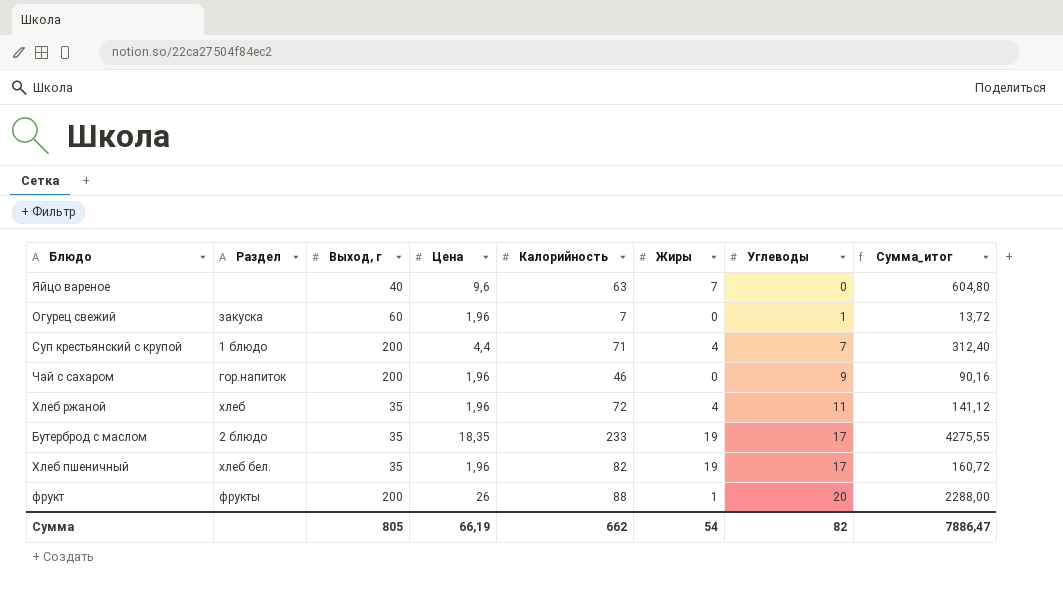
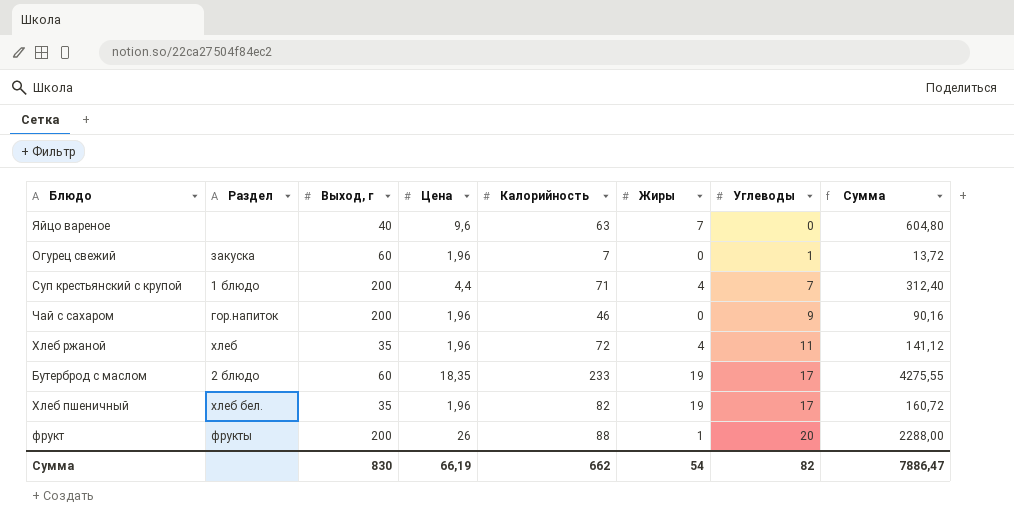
column name: Сумма_итог -> Сумма
Бутерброд с маслом | Выход, г: 35 -> 60
Сумма | Выход, г: 805 -> 830

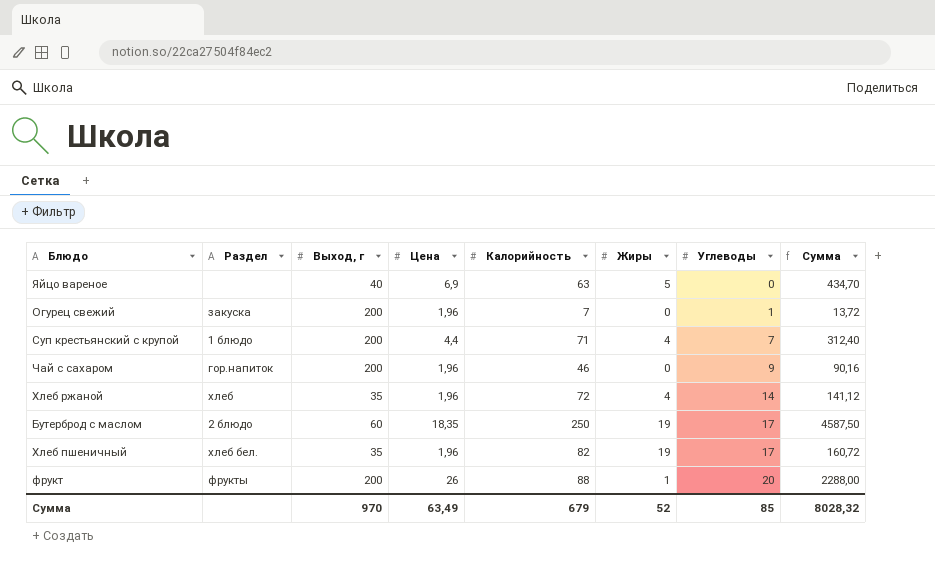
Яйцо вареное | Цена: 9,6 -> 6,9
Яйцо вареное | Жиры: 7 -> 5
Яйцо вареное | Сумма: 604,80 -> 434,70
Огурец свежий | Выход, г: 60 -> 200
Хлеб ржаной | Углеводы: 11 -> 14
Бутерброд с маслом | Калорийность: 233 -> 250
Бутерброд с маслом | Сумма: 4275,55 -> 4587,50
Сумма | Выход, г: 830 -> 970
Сумма | Цена: 66,19 -> 63,49
Сумма | Калорийность: 662 -> 679
Сумма | Жиры: 54 -> 52
Сумма | Углеводы: 82 -> 85
Сумма | Сумма: 7886,47 -> 8028,32

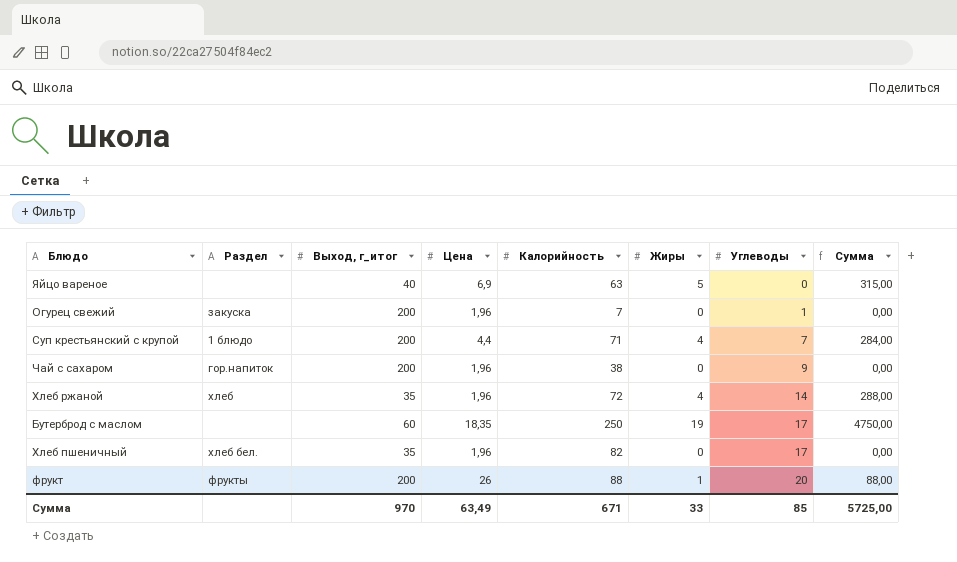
column name: Выход, г -> Выход, г_итог
column Сумма | formula: [Цена] * [Калорийность] -> [Калорийность] * [Жиры]
Чай с сахаром | Калорийность: 46 -> 38
Бутерброд с маслом | Раздел: 2 блюдо -> none
Хлеб пшеничный | Жиры: 19 -> 0
Сумма | Калорийность: 679 -> 671
Сумма | Жиры: 52 -> 33
Сумма | Сумма: 8028,32 -> 5725,00

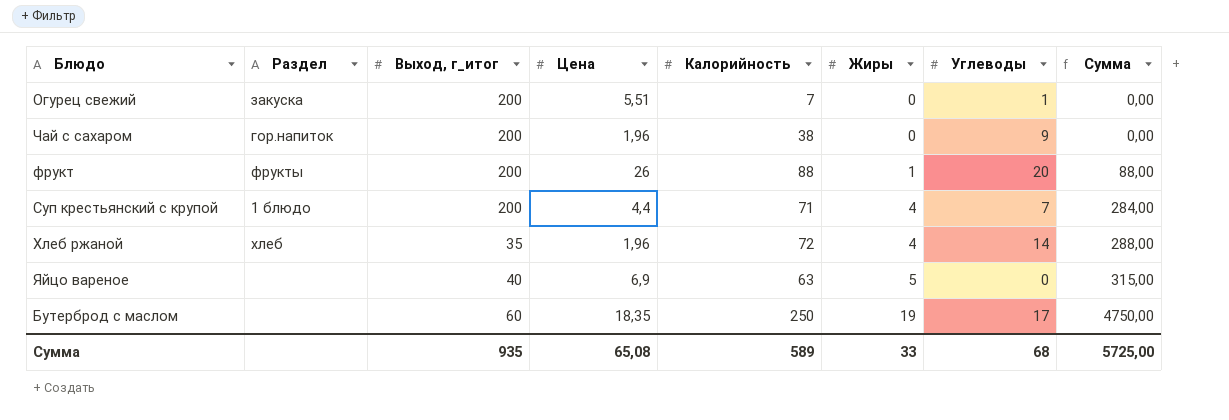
row order: Углеводы ascending -> Жиры ascending
row Хлеб пшеничный: хлеб бел. | 35 | 1,96 | 82 | 0 | 17 | 0,00 -> none
Огурец свежий | Цена: 1,96 -> 5,51
Сумма | Выход, г_итог: 970 -> 935
Сумма | Цена: 63,49 -> 65,08
Сумма | Калорийность: 671 -> 589
Сумма | Углеводы: 85 -> 68

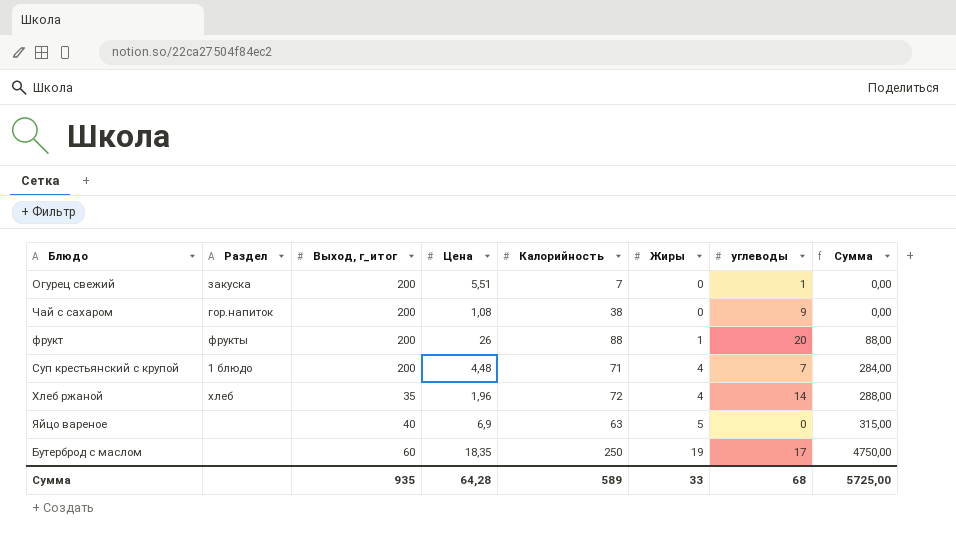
column name: Углеводы -> углеводы
Чай с сахаром | Цена: 1,96 -> 1,08
Суп крестьянский с крупой | Цена: 4,4 -> 4,48
Сумма | Цена: 65,08 -> 64,28

